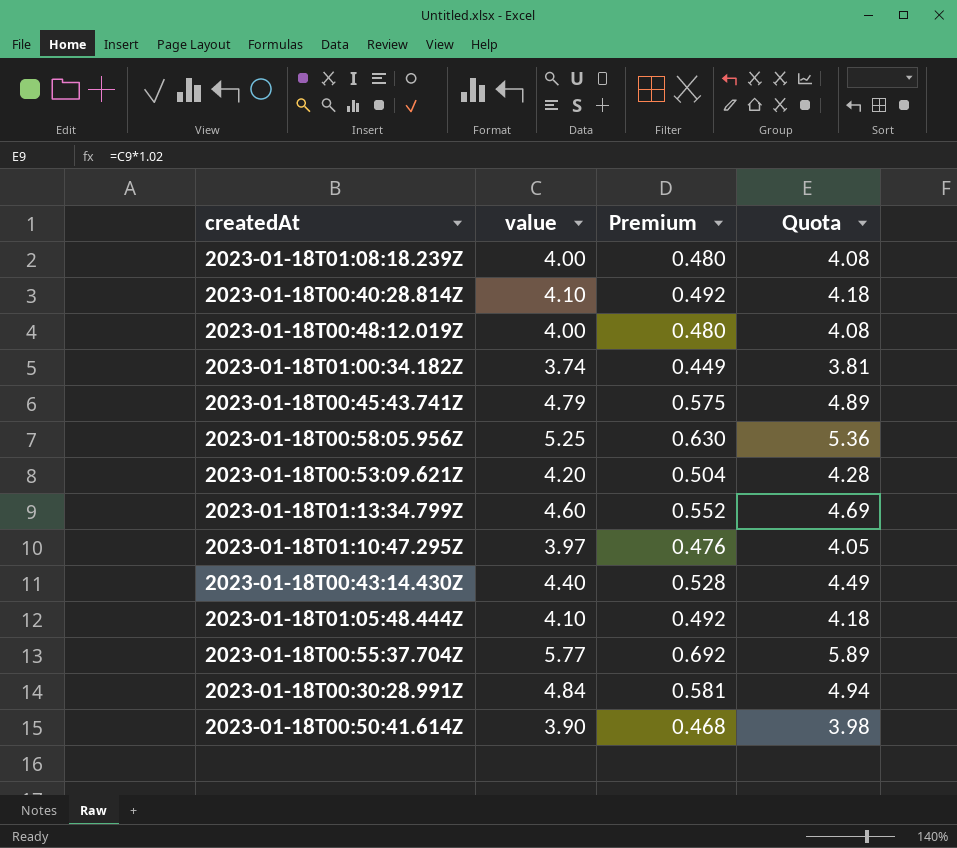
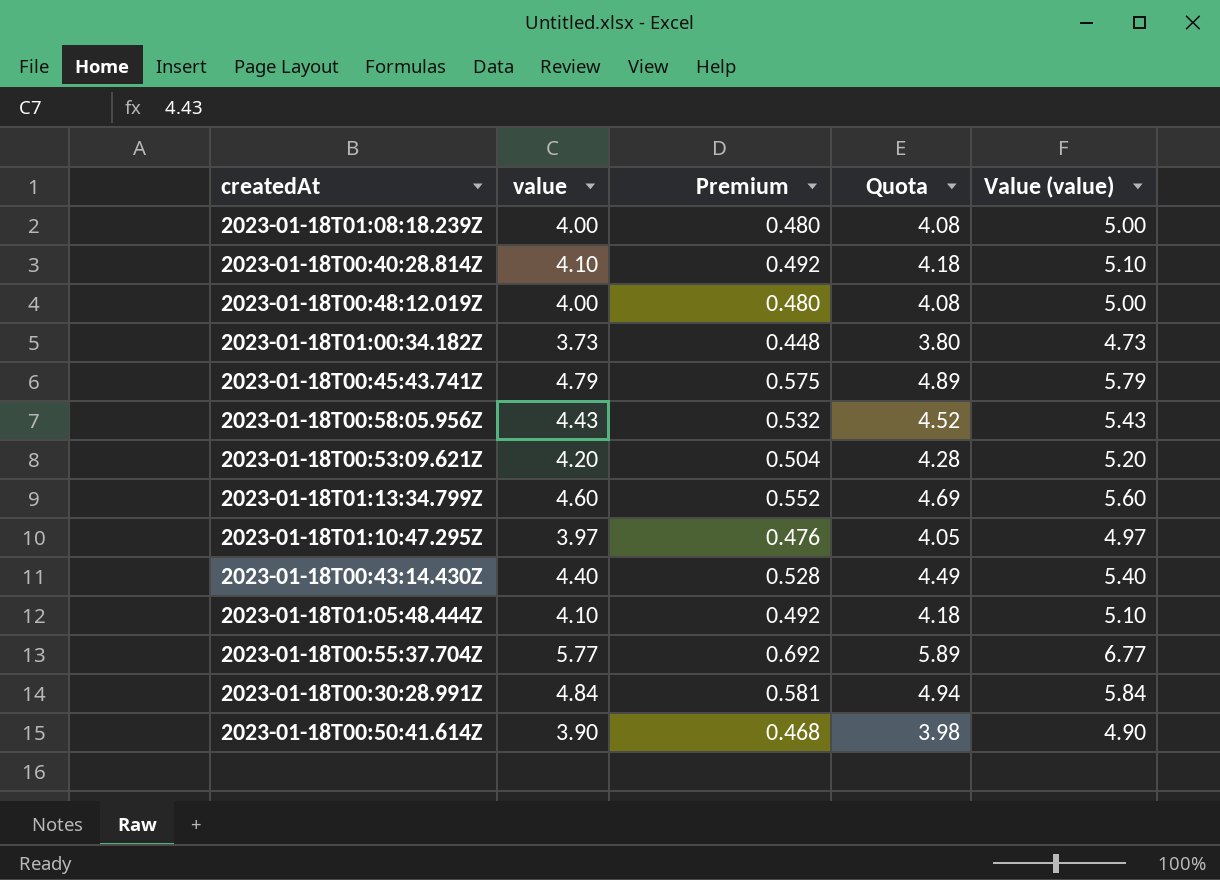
column Value (value) | formula: none -> [value] + 1
2023-01-18T01:00:34.182Z | value: 3.74 -> 3.73
2023-01-18T01:00:34.182Z | Premium: 0.449 -> 0.448
2023-01-18T01:00:34.182Z | Quota: 3.81 -> 3.80
2023-01-18T00:58:05.956Z | value: 5.25 -> 4.43
2023-01-18T00:58:05.956Z | Premium: 0.630 -> 0.532
2023-01-18T00:58:05.956Z | Quota: 5.36 -> 4.52

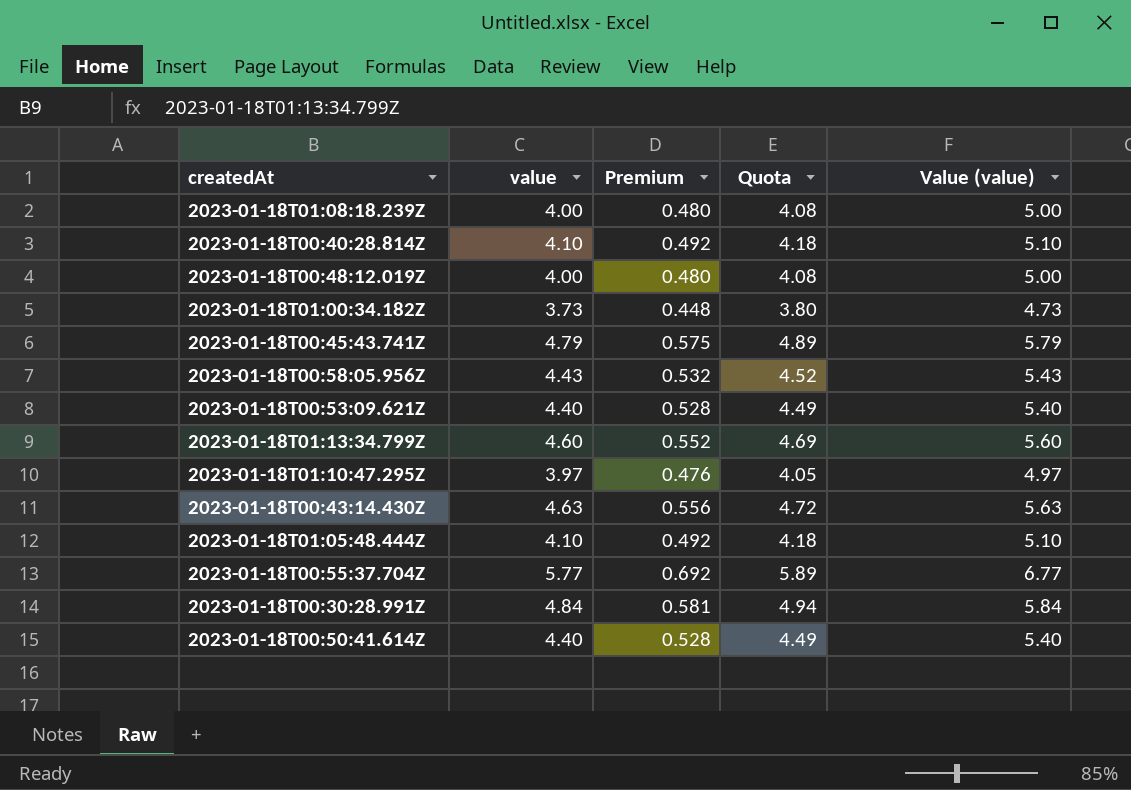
2023-01-18T00:53:09.621Z | value: 4.20 -> 4.40
2023-01-18T00:53:09.621Z | Premium: 0.504 -> 0.528
2023-01-18T00:53:09.621Z | Quota: 4.28 -> 4.49
2023-01-18T00:53:09.621Z | Value (value): 5.20 -> 5.40
2023-01-18T00:43:14.430Z | value: 4.40 -> 4.63
2023-01-18T00:43:14.430Z | Premium: 0.528 -> 0.556
2023-01-18T00:43:14.430Z | Quota: 4.49 -> 4.72
2023-01-18T00:43:14.430Z | Value (value): 5.40 -> 5.63
2023-01-18T00:50:41.614Z | value: 3.90 -> 4.40
2023-01-18T00:50:41.614Z | Premium: 0.468 -> 0.528
2023-01-18T00:50:41.614Z | Quota: 3.98 -> 4.49
2023-01-18T00:50:41.614Z | Value (value): 4.90 -> 5.40

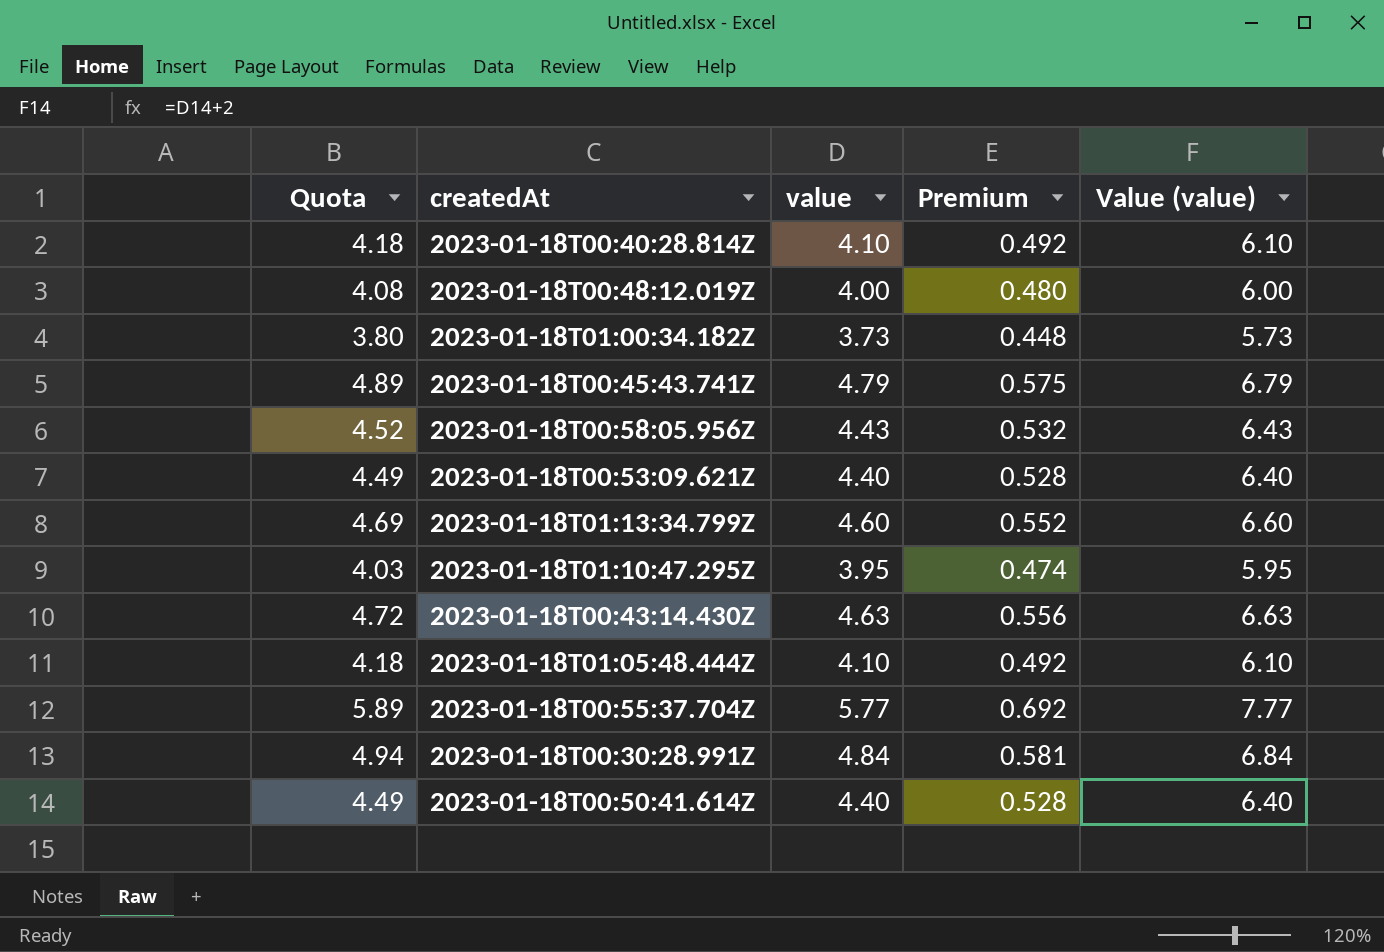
column Quota | position: 4 -> 1
column Value (value) | formula: [value] + 1 -> [value] + 2
row 2023-01-18T01:08:18.239Z: 4.00 | 0.480 | 4.08 | 5.00 -> none
2023-01-18T01:10:47.295Z | Quota: 4.05 -> 4.03
2023-01-18T01:10:47.295Z | value: 3.97 -> 3.95
2023-01-18T01:10:47.295Z | Premium: 0.476 -> 0.474

